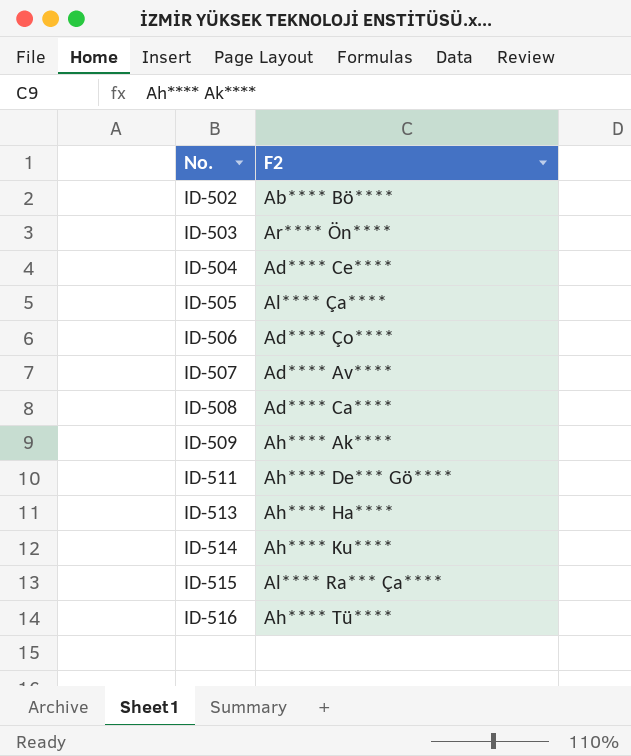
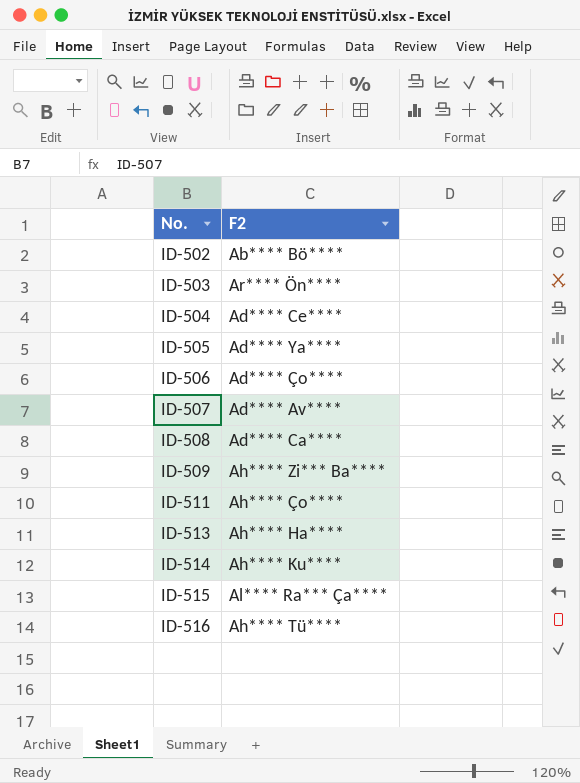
ID-505 | F2: Al**** Ça**** -> Ad**** Ya****
ID-509 | F2: Ah**** Ak**** -> Ah**** Zi*** Ba****
ID-511 | F2: Ah**** De*** Gö**** -> Ah**** Ço****

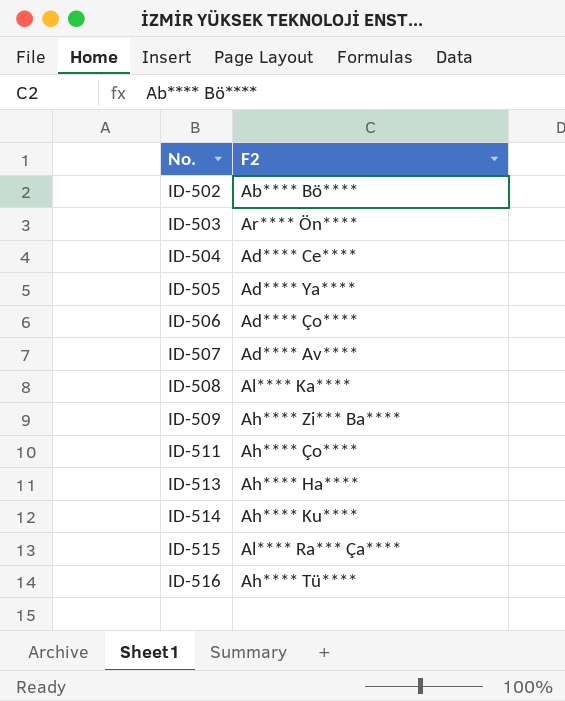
ID-508 | F2: Ad**** Ca**** -> Al**** Ka****

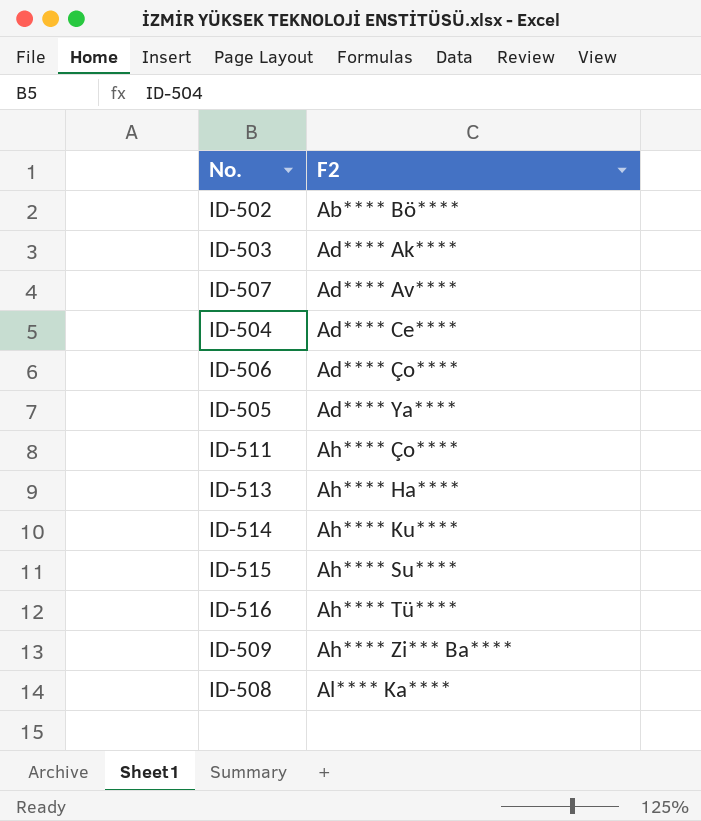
row order: No. ascending -> F2 ascending
ID-503 | F2: Ar**** Ön**** -> Ad**** Ak****
ID-515 | F2: Al**** Ra*** Ça**** -> Ah**** Su****

